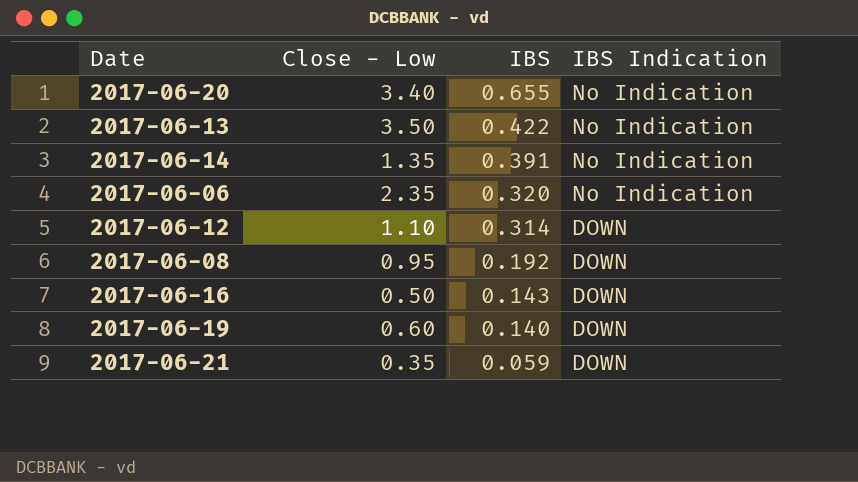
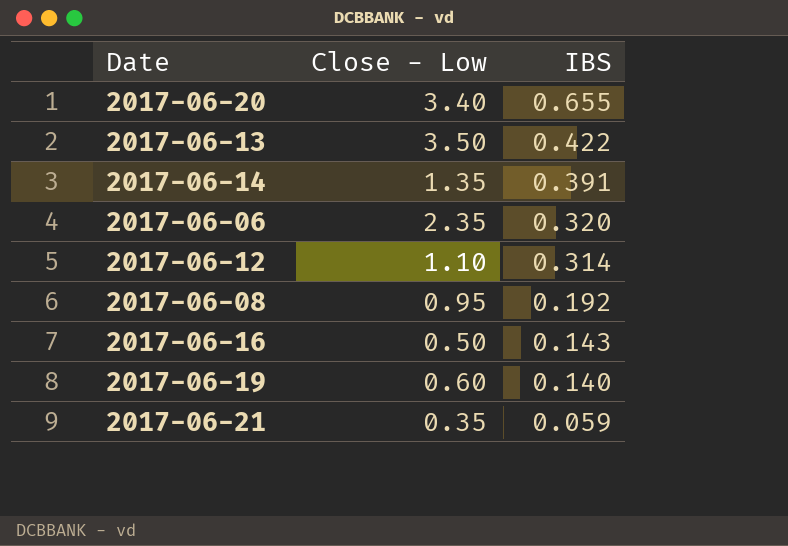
column IBS Indication | position: 4 -> none

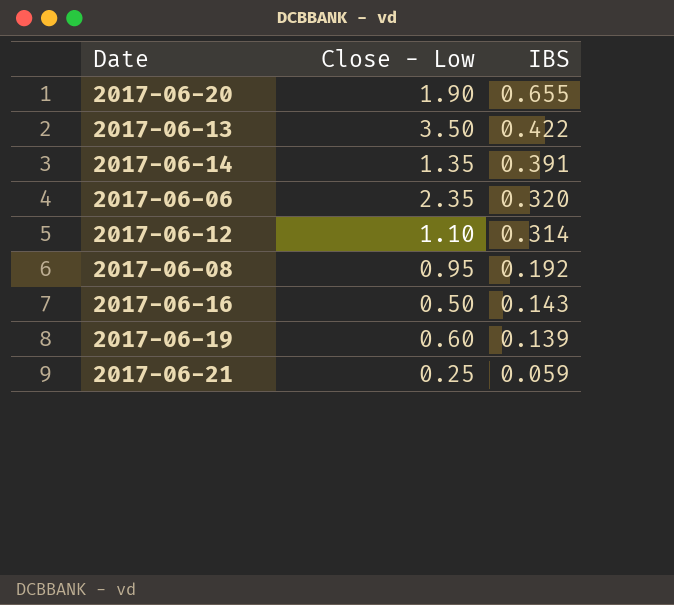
2017-06-20 | Close - Low: 3.40 -> 1.90
2017-06-19 | IBS: 0.140 -> 0.139
2017-06-21 | Close - Low: 0.35 -> 0.25

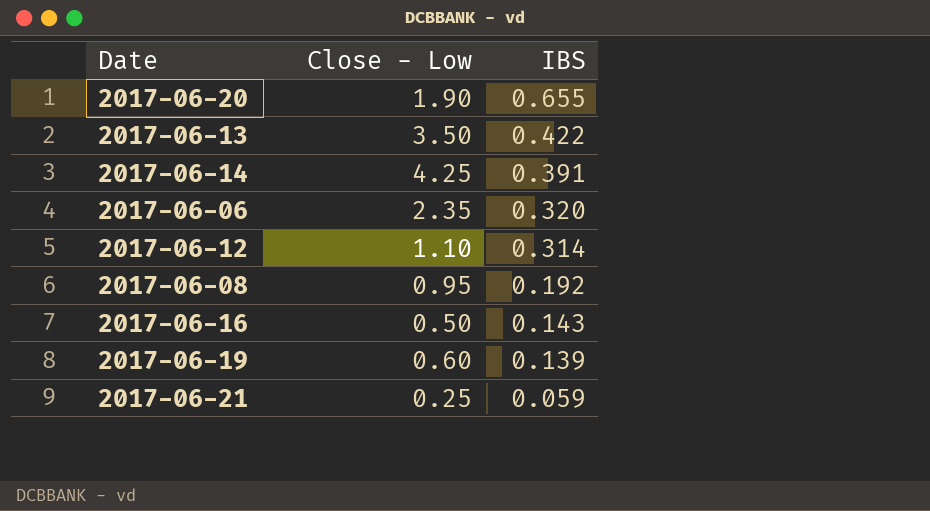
2017-06-14 | Close - Low: 1.35 -> 4.25

